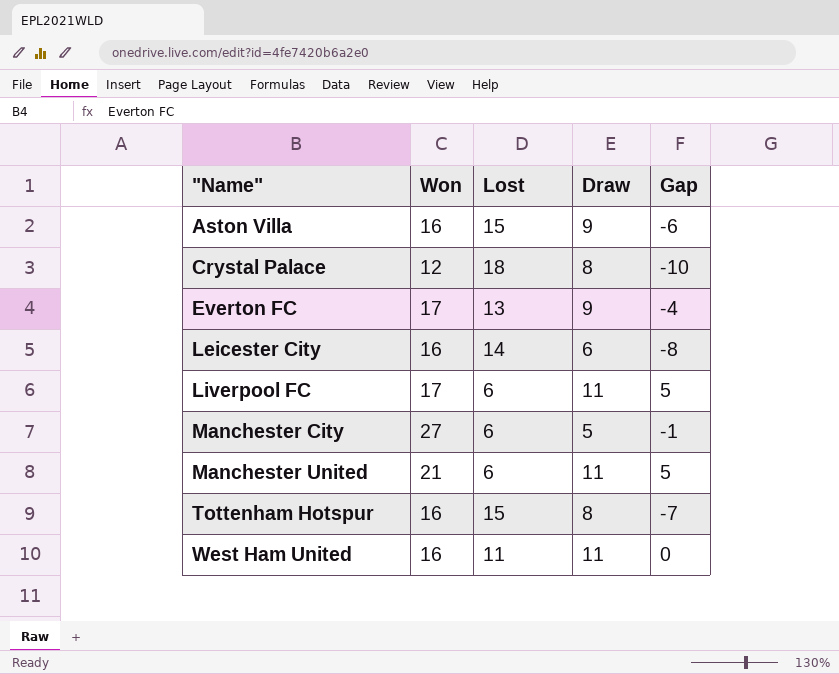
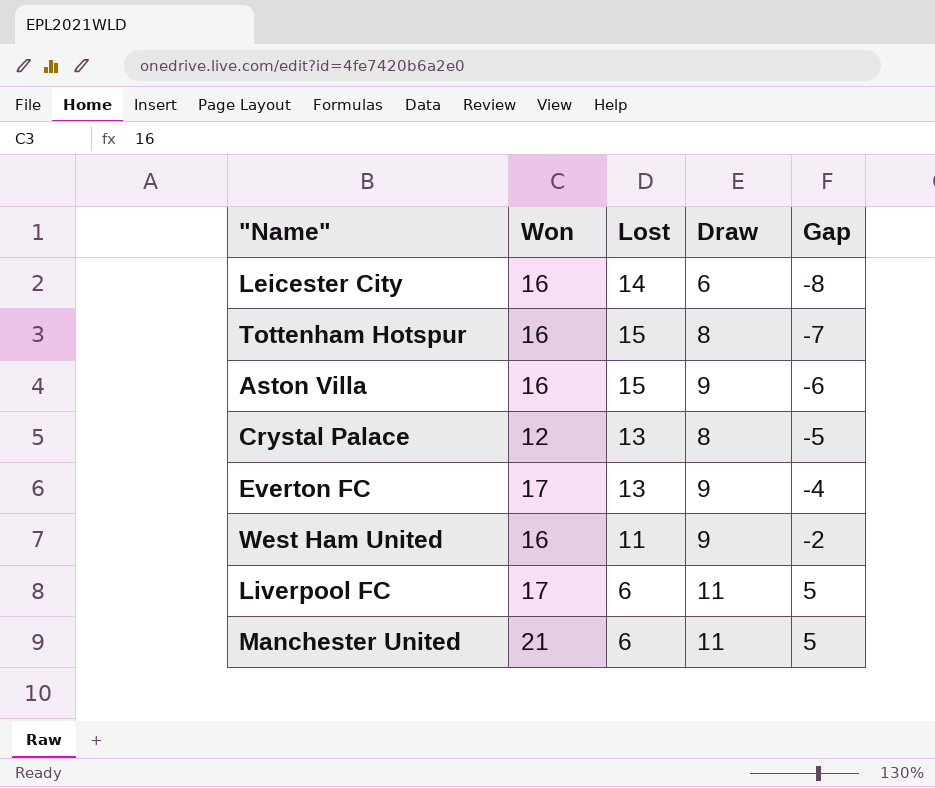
row order: "Name" ascending -> Gap ascending
row Manchester City: 27 | 6 | 5 | -1 -> none
Crystal Palace | Lost: 18 -> 13
Crystal Palace | Gap: -10 -> -5
West Ham United | Draw: 11 -> 9
West Ham United | Gap: 0 -> -2

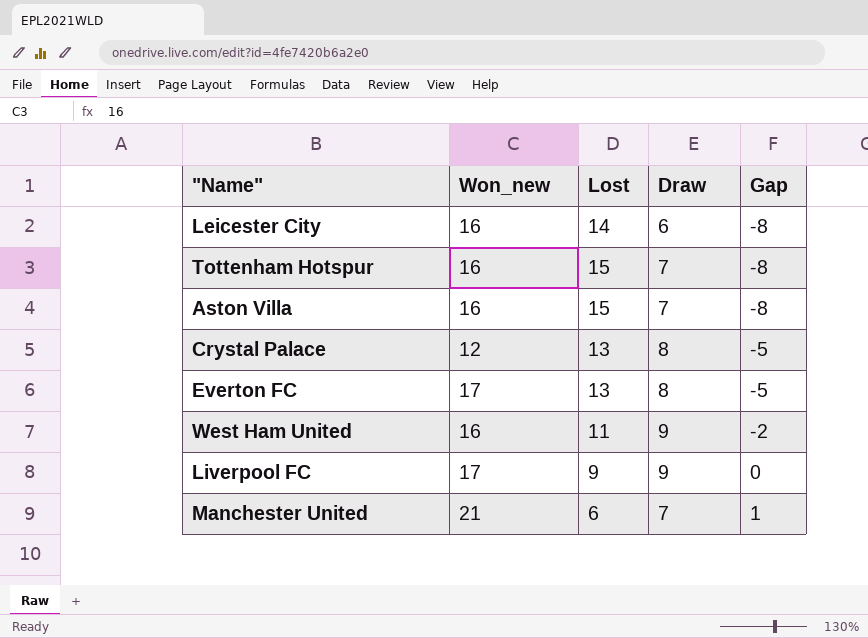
column name: Won -> Won_new
Tottenham Hotspur | Draw: 8 -> 7
Tottenham Hotspur | Gap: -7 -> -8
Aston Villa | Draw: 9 -> 7
Aston Villa | Gap: -6 -> -8
Everton FC | Draw: 9 -> 8
Everton FC | Gap: -4 -> -5
Liverpool FC | Lost: 6 -> 9
Liverpool FC | Draw: 11 -> 9
Liverpool FC | Gap: 5 -> 0
Manchester United | Draw: 11 -> 7
Manchester United | Gap: 5 -> 1

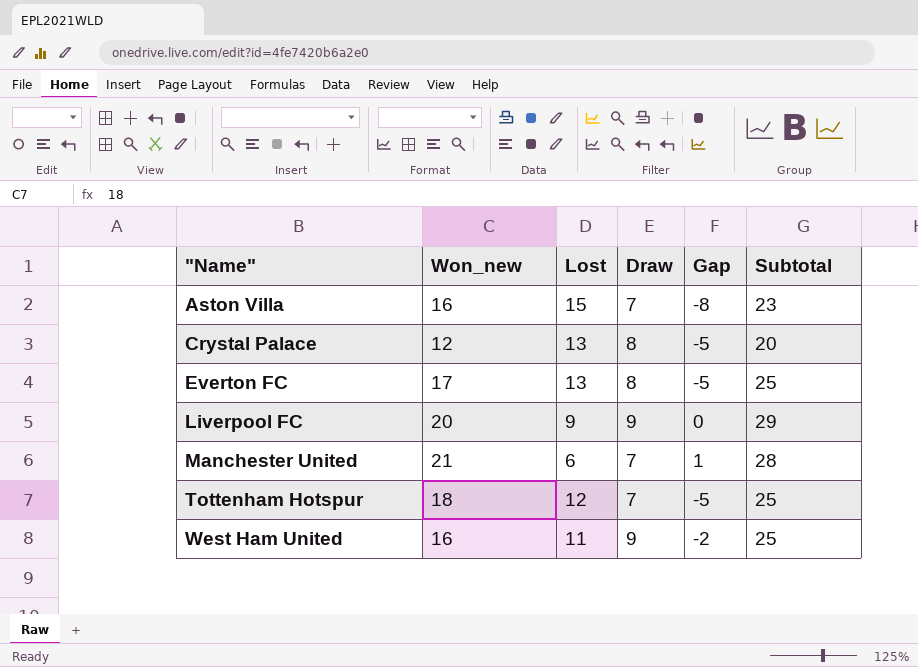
row order: Gap ascending -> "Name" ascending
column Subtotal | formula: none -> [Won_new] + [Draw]
row Leicester City: 16 | 14 | 6 | -8 -> none
Liverpool FC | Won_new: 17 -> 20
Tottenham Hotspur | Won_new: 16 -> 18
Tottenham Hotspur | Lost: 15 -> 12
Tottenham Hotspur | Gap: -8 -> -5

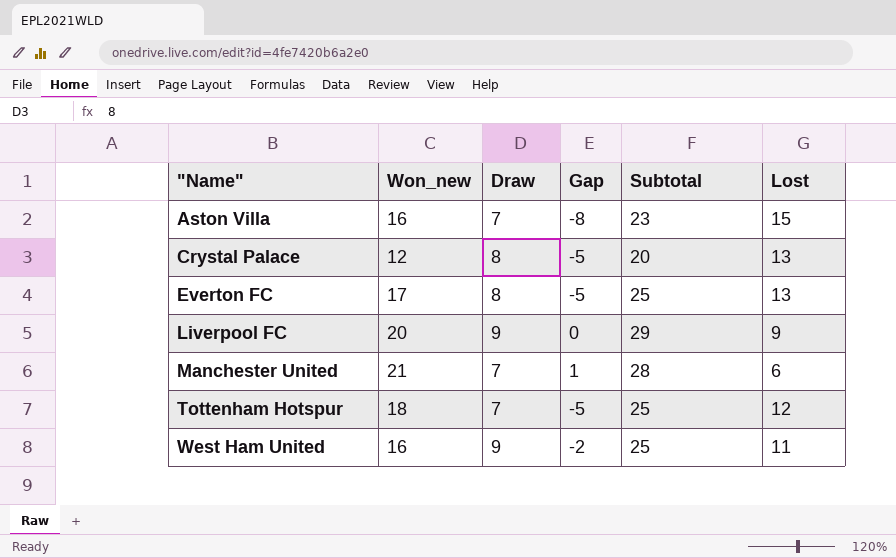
column Lost | position: 3 -> 6

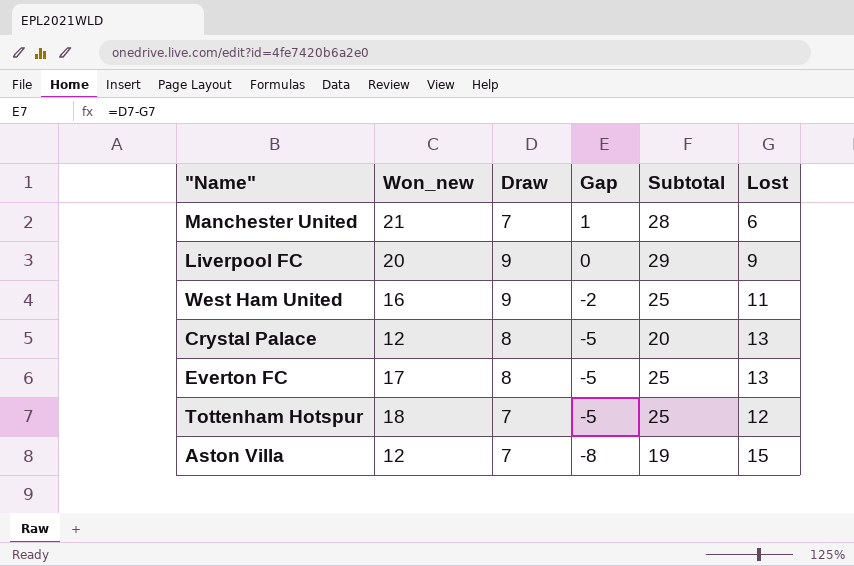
row order: "Name" ascending -> Gap descending
Aston Villa | Won_new: 16 -> 12
Aston Villa | Subtotal: 23 -> 19

